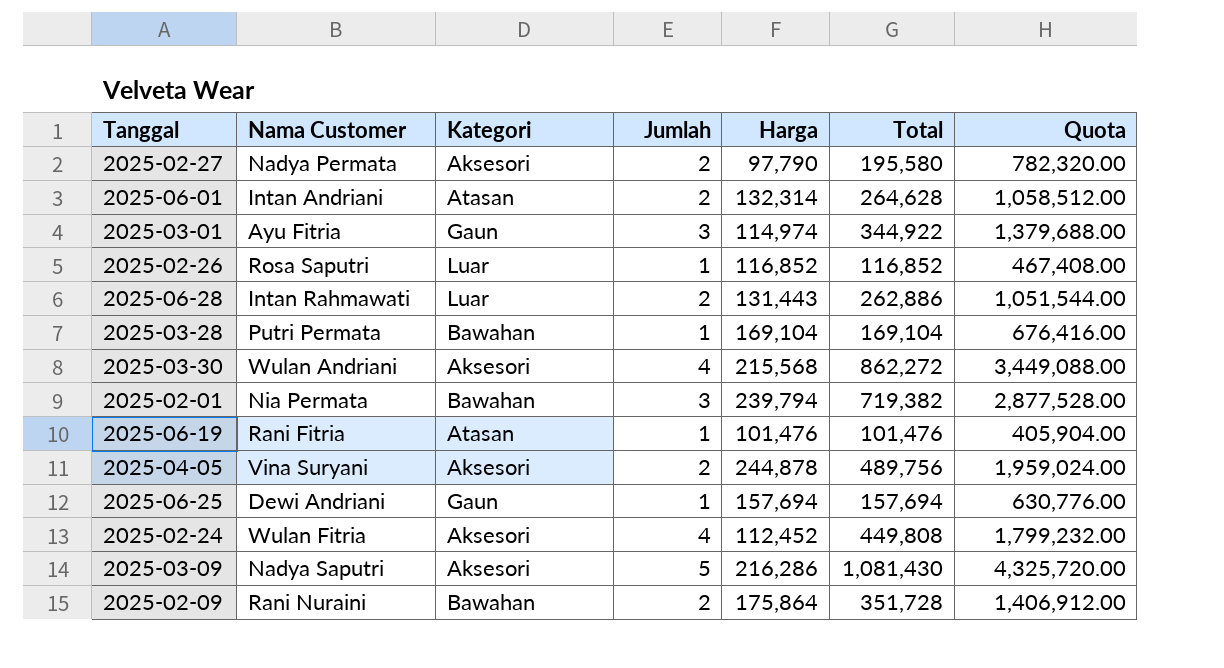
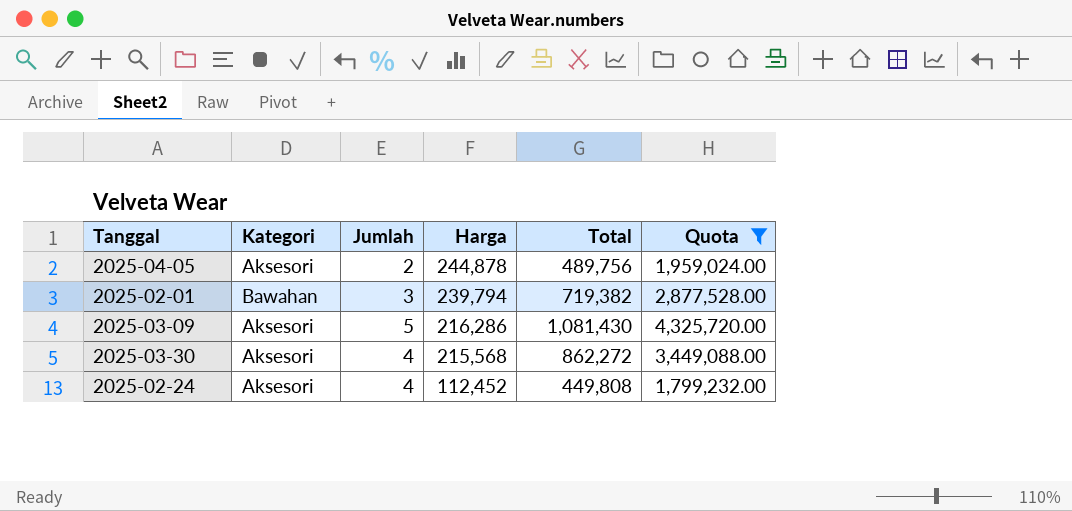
filter: none -> Quota >= 1,799,232.00
row order: none -> Harga descending
column Nama Customer | position: 2 -> none

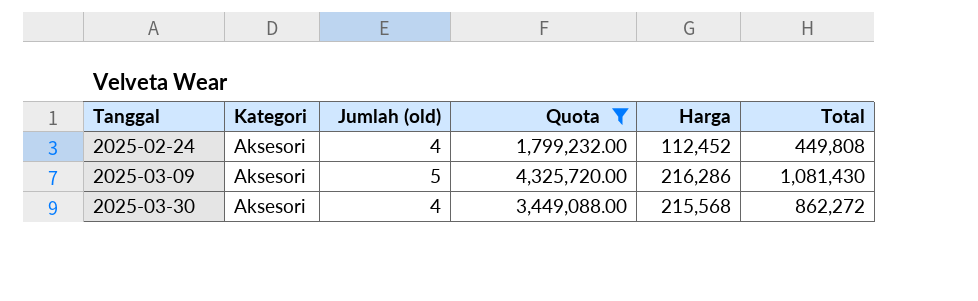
row order: Harga descending -> Tanggal ascending
column name: Jumlah -> Jumlah (old)
column Quota | position: 6 -> 4
row 2025-04-05: Aksesori | 2 | 244,878 | 489,756 | 1,959,024.00 -> none
row 2025-02-01: Bawahan | 3 | 239,794 | 719,382 | 2,877,528.00 -> none

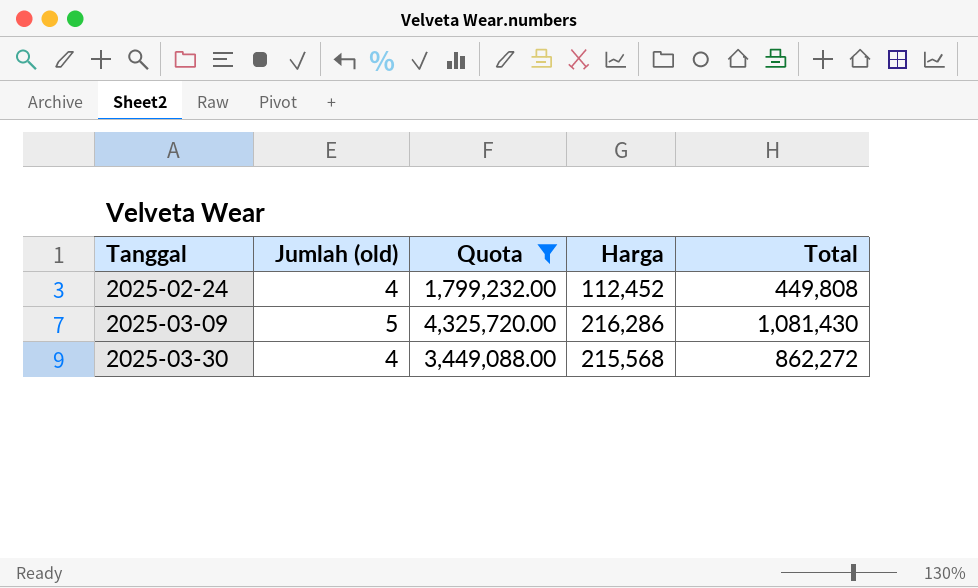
column Kategori | position: 2 -> none

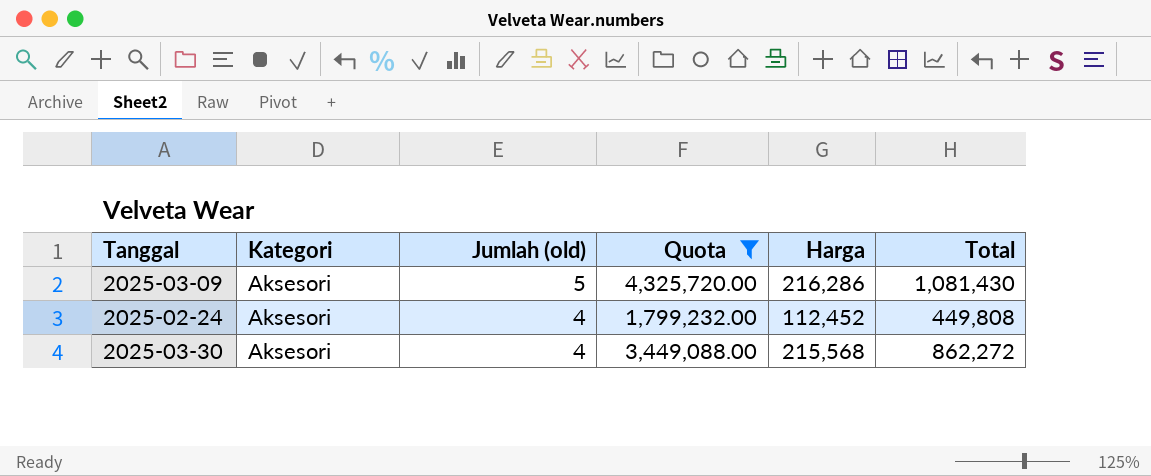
row order: Tanggal ascending -> Jumlah (old) descending
column Kategori | position: none -> 2

